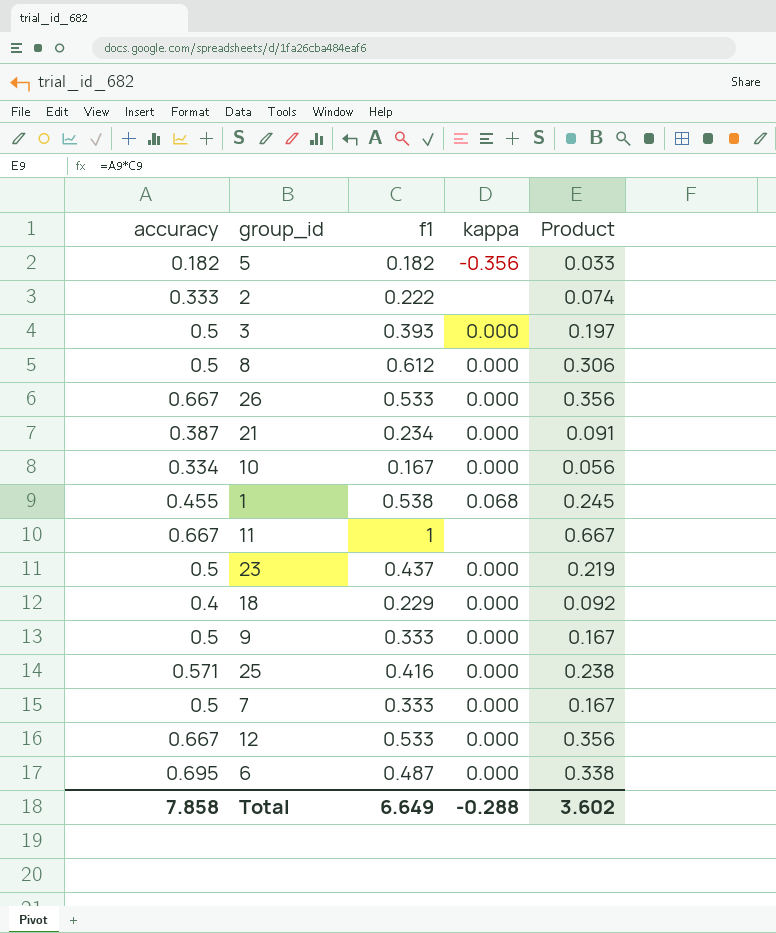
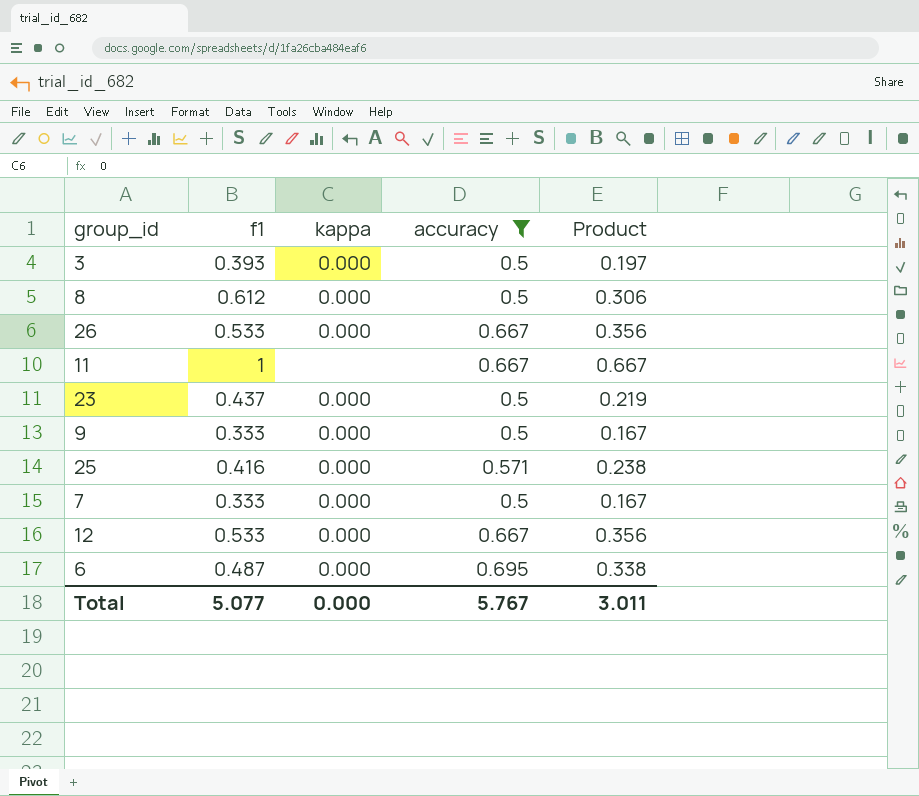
filter: none -> accuracy >= 0.5
column accuracy | position: 1 -> 4
Total | f1: 6.649 -> 5.077
Total | kappa: -0.288 -> 0.000
Total | accuracy: 7.858 -> 5.767
Total | Product: 3.602 -> 3.011

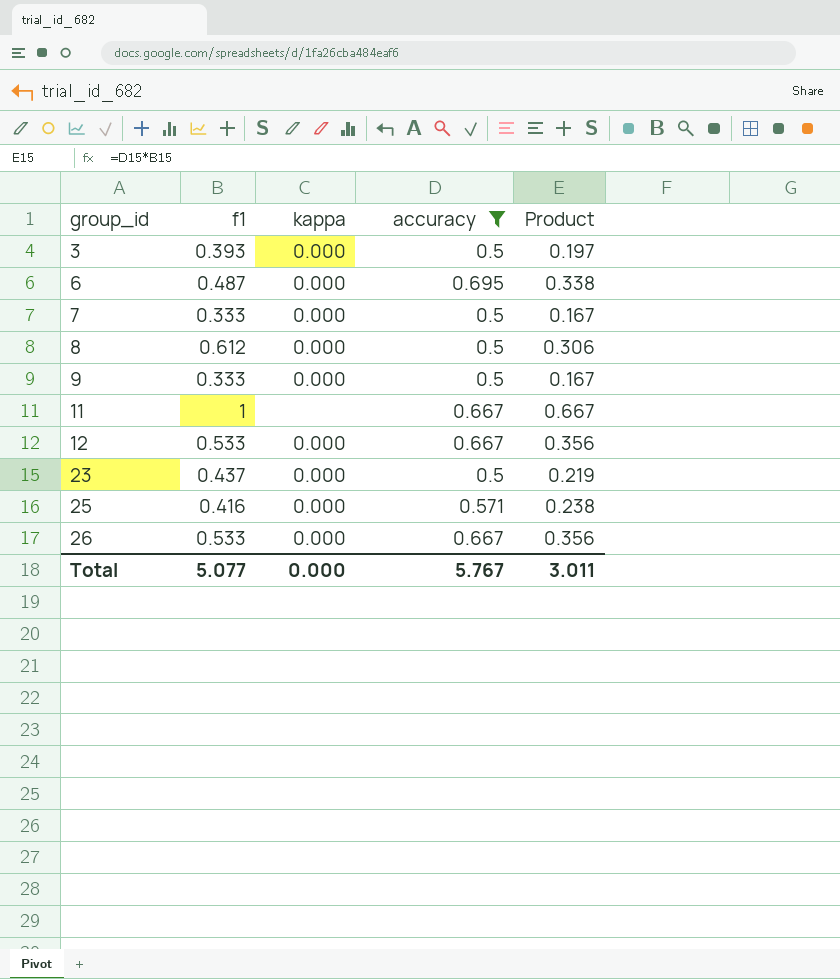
row order: none -> group_id ascending

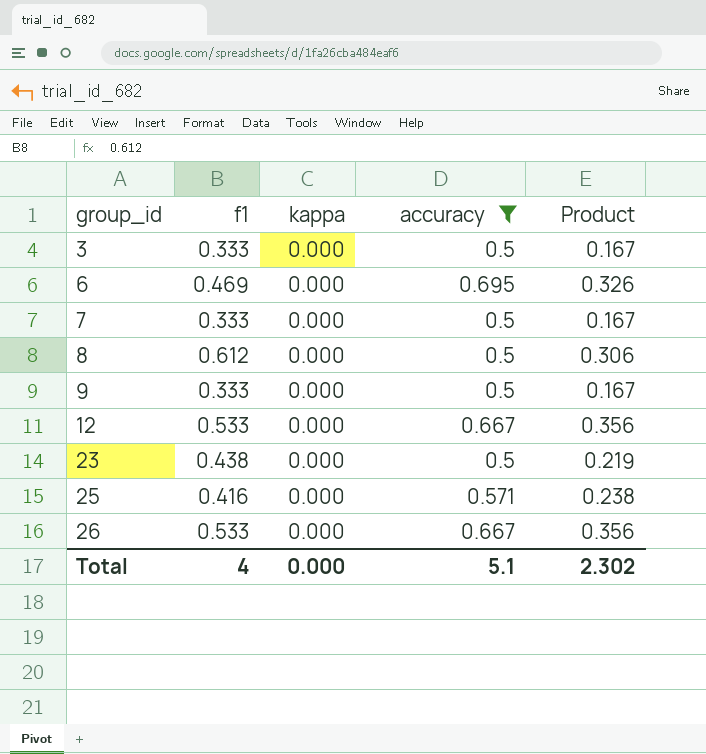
row 11: 1 | none | 0.667 | 0.667 -> none
3 | f1: 0.393 -> 0.333
3 | Product: 0.197 -> 0.167
6 | f1: 0.487 -> 0.469
6 | Product: 0.338 -> 0.326
23 | f1: 0.437 -> 0.438
Total | f1: 5.077 -> 4
Total | accuracy: 5.767 -> 5.1
Total | Product: 3.011 -> 2.302

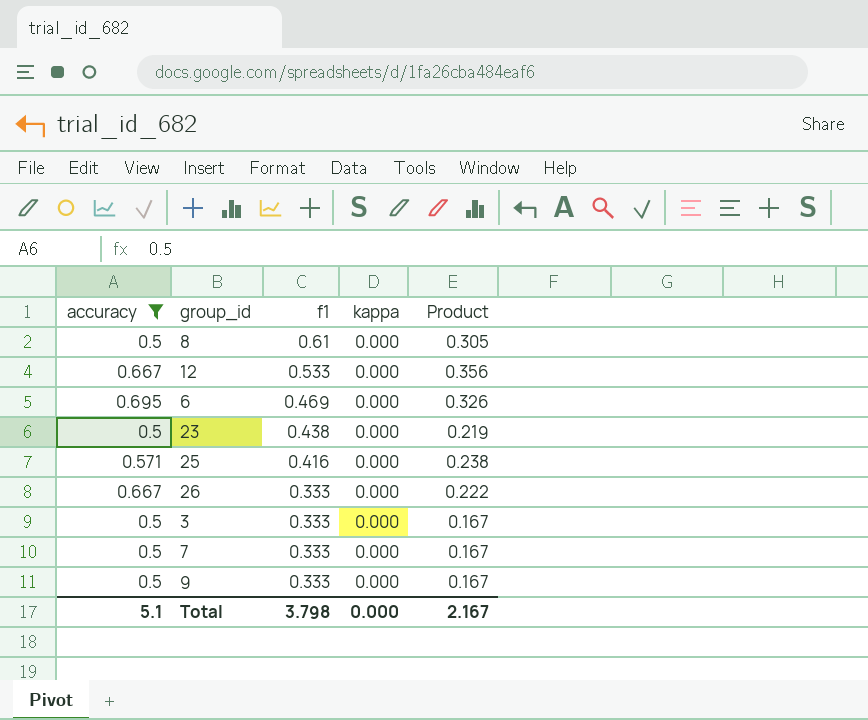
row order: group_id ascending -> f1 descending
column accuracy | position: 4 -> 1
8 | f1: 0.612 -> 0.61
8 | Product: 0.306 -> 0.305
26 | f1: 0.533 -> 0.333
26 | Product: 0.356 -> 0.222
Total | f1: 4 -> 3.798
Total | Product: 2.302 -> 2.167

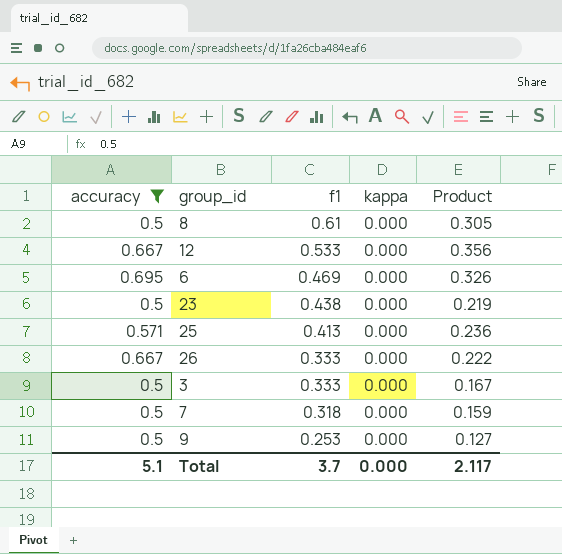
25 | f1: 0.416 -> 0.413
25 | Product: 0.238 -> 0.236
7 | f1: 0.333 -> 0.318
7 | Product: 0.167 -> 0.159
9 | f1: 0.333 -> 0.253
9 | Product: 0.167 -> 0.127
Total | f1: 3.798 -> 3.7
Total | Product: 2.167 -> 2.117

